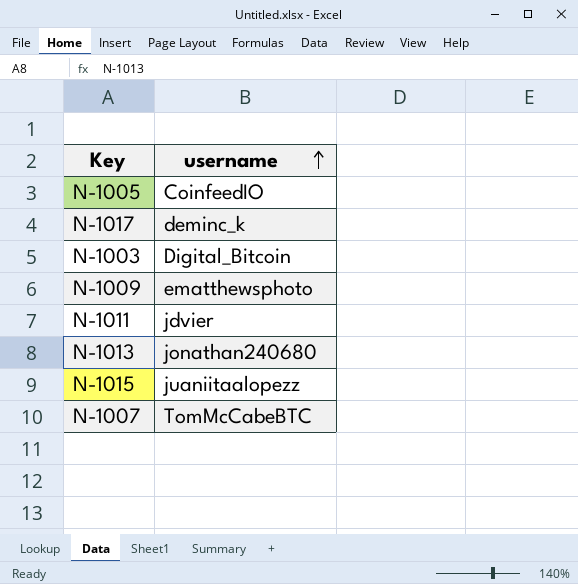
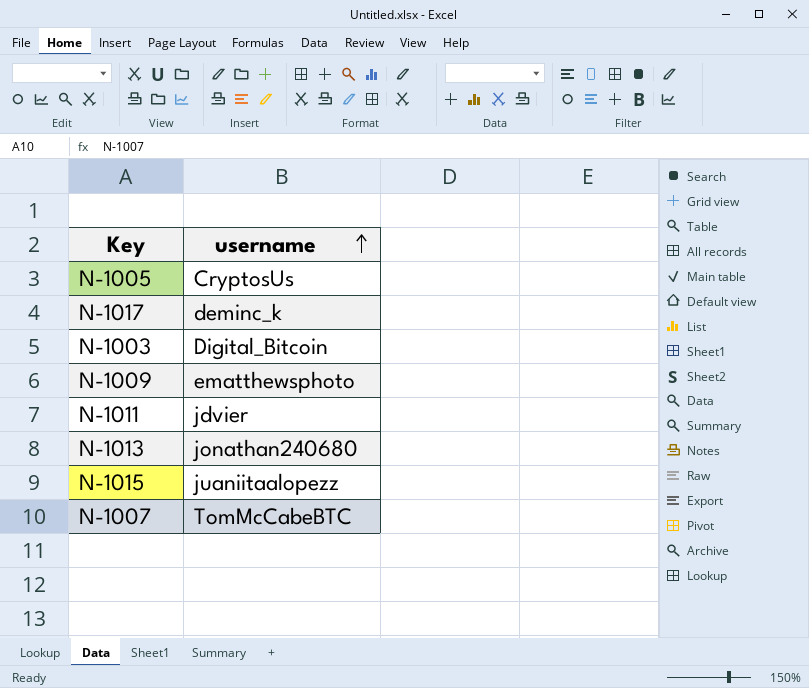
N-1005 | username: CoinfeedIO -> CryptosUs

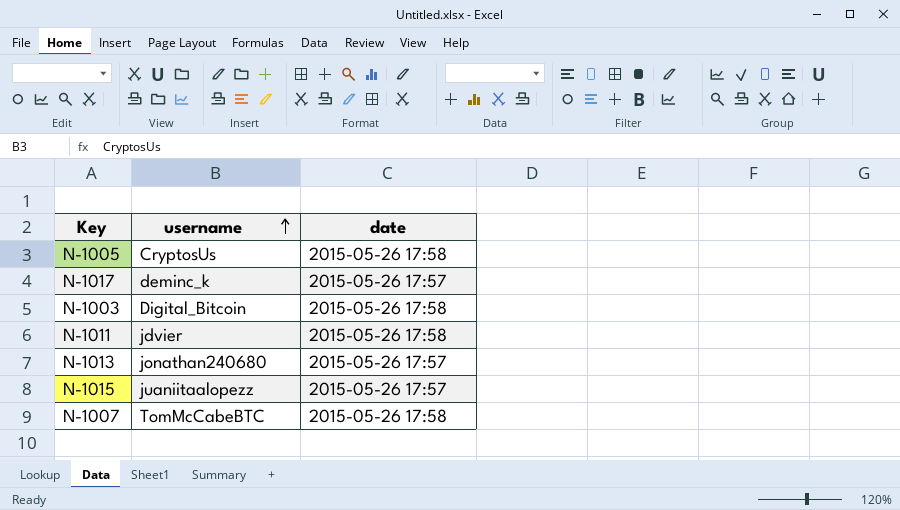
column date | position: none -> 3
row N-1009: ematthewsphoto -> none

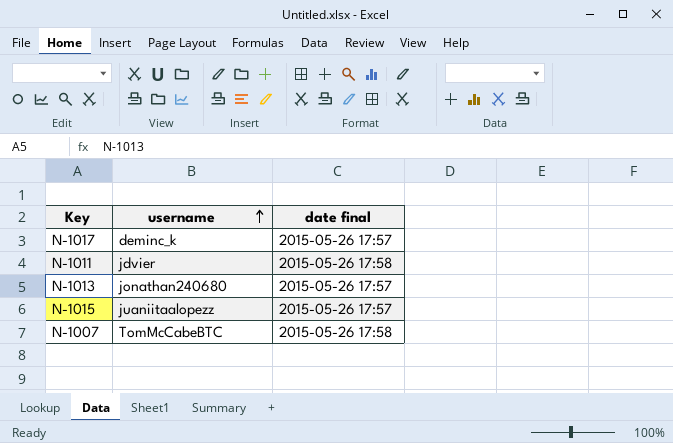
column name: date -> date final
row N-1005: CryptosUs | 2015-05-26 17:58 -> none
row N-1003: Digital_Bitcoin | 2015-05-26 17:58 -> none

